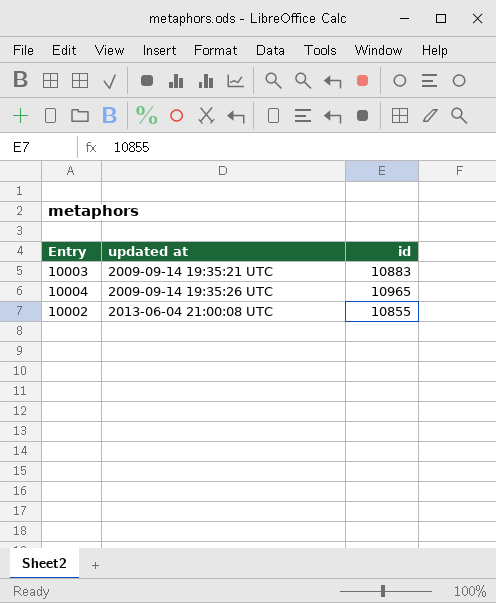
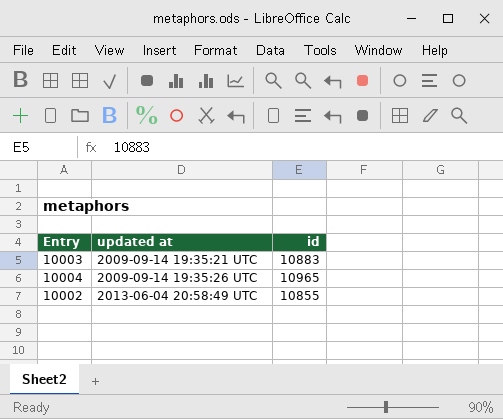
10002 | updated at: 2013-06-04 21:00:08 UTC -> 2013-06-04 20:58:49 UTC

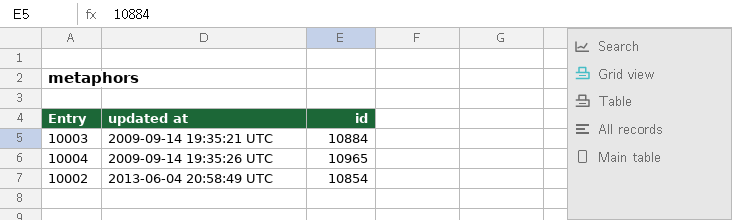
10003 | id: 10883 -> 10884
10002 | id: 10855 -> 10854

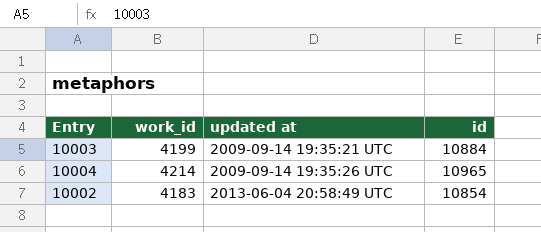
column work_id | position: none -> 2

